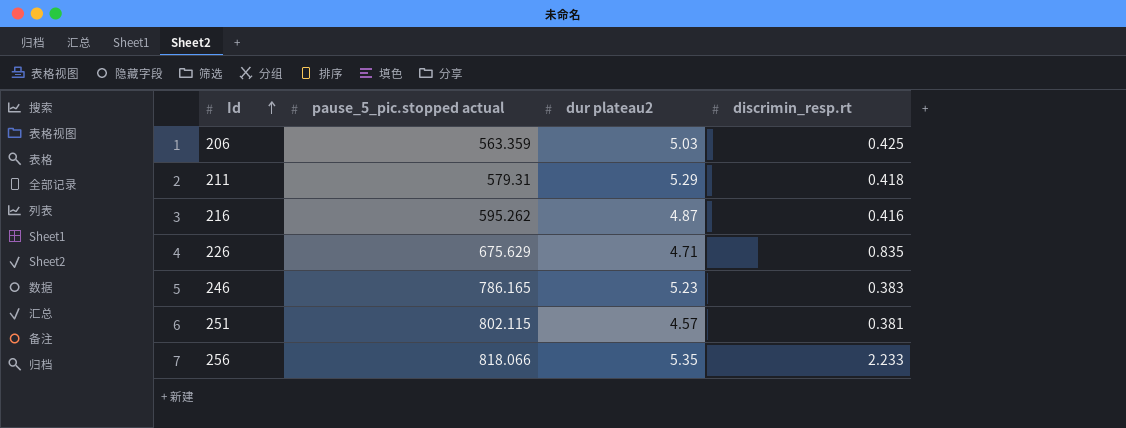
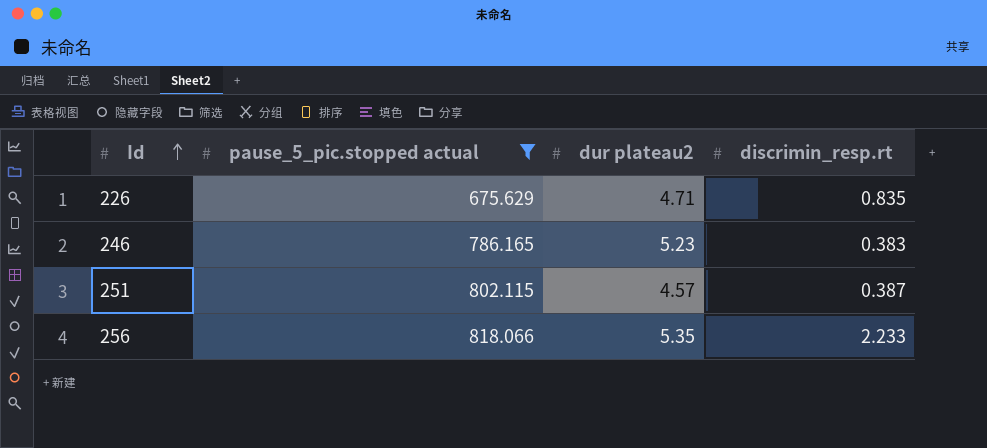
filter: none -> pause_5_pic.stopped actual >= 675.629
251 | discrimin_resp.rt: 0.381 -> 0.387

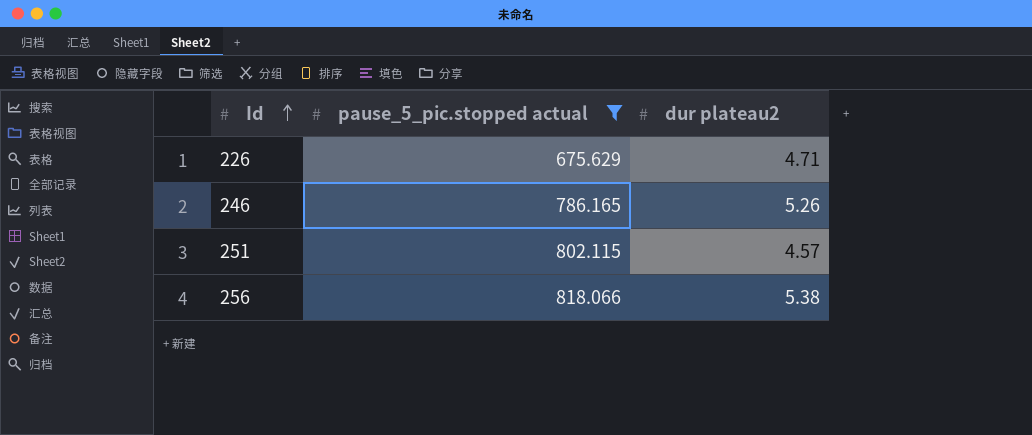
column discrimin_resp.rt | position: 4 -> none
246 | dur plateau2: 5.23 -> 5.26
256 | dur plateau2: 5.35 -> 5.38

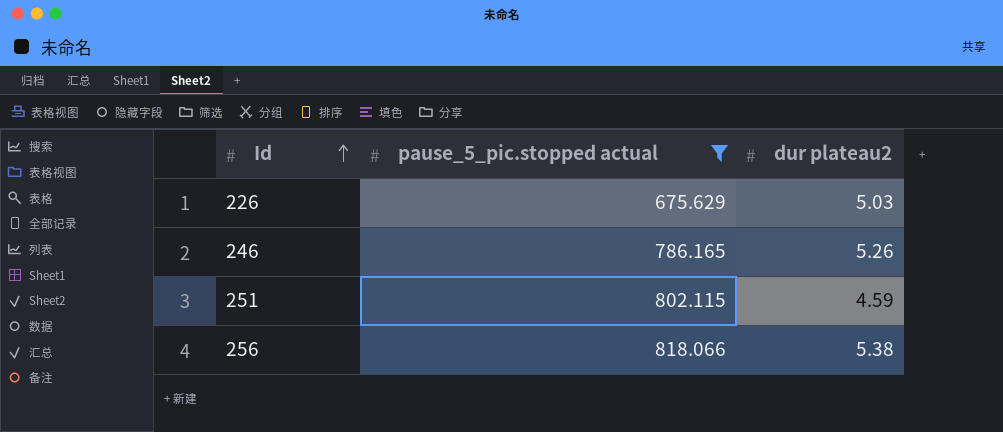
226 | dur plateau2: 4.71 -> 5.03
251 | dur plateau2: 4.57 -> 4.59

